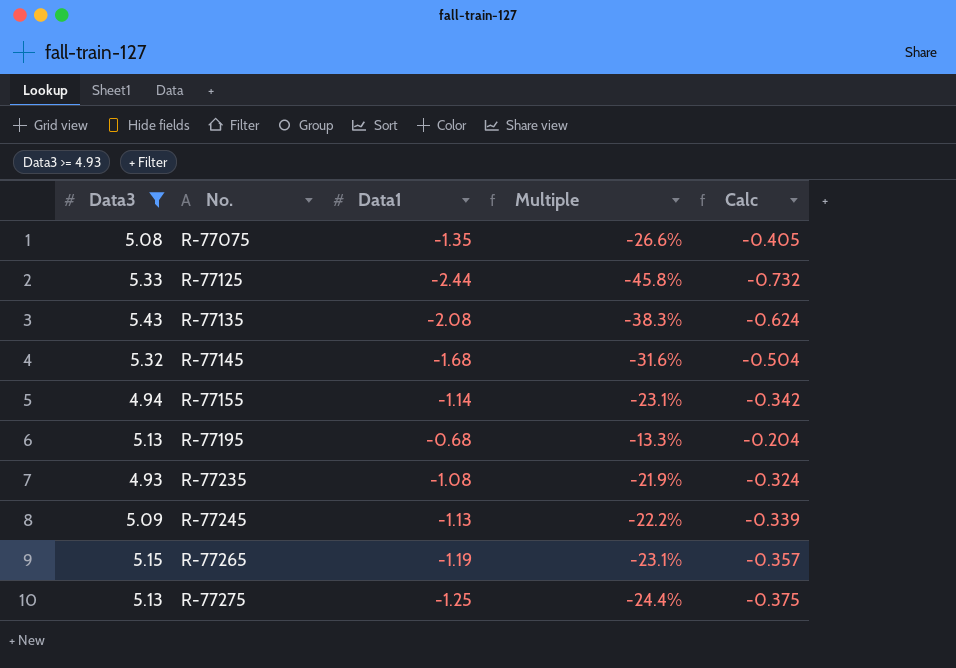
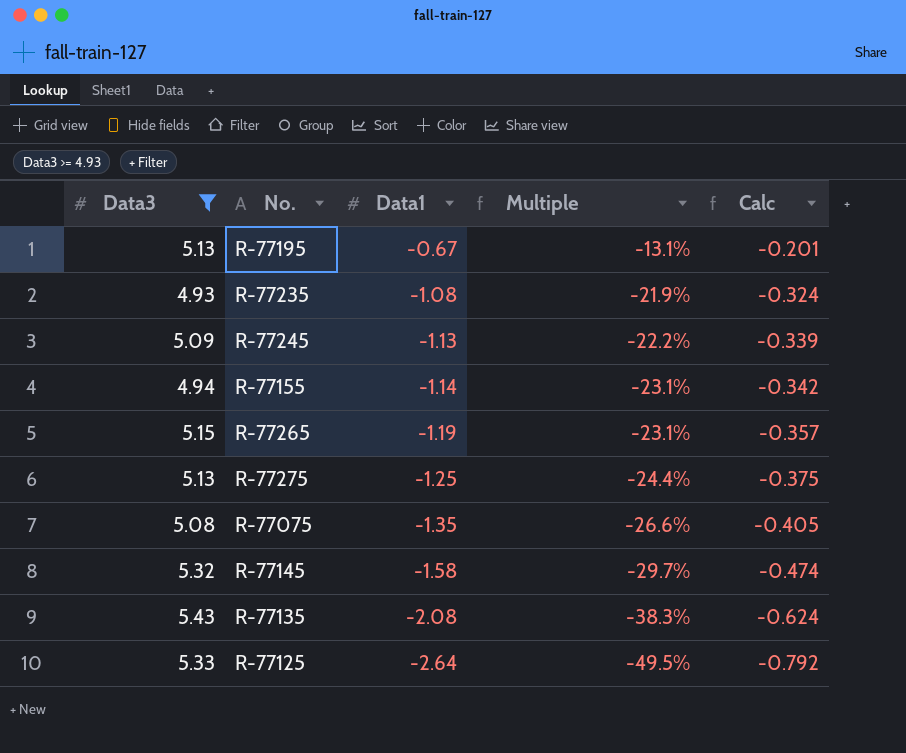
row order: No. ascending -> Data1 descending
R-77195 | Data1: -0.68 -> -0.67
R-77195 | Multiple: -13.3% -> -13.1%
R-77195 | Calc: -0.204 -> -0.201
R-77145 | Data1: -1.68 -> -1.58
R-77145 | Multiple: -31.6% -> -29.7%
R-77145 | Calc: -0.504 -> -0.474
R-77125 | Data1: -2.44 -> -2.64
R-77125 | Multiple: -45.8% -> -49.5%
R-77125 | Calc: -0.732 -> -0.792

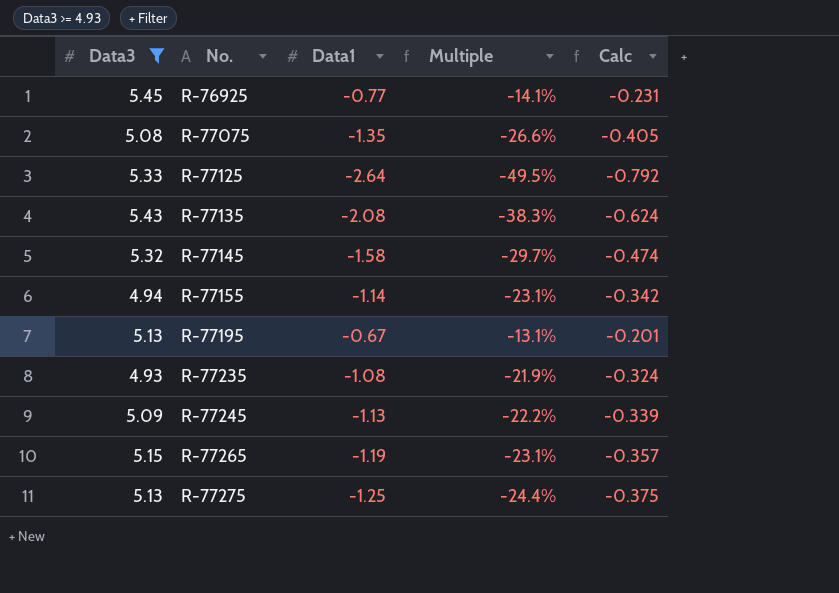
row order: Data1 descending -> No. ascending
row R-76925: none -> 5.45 | -0.77 | -14.1% | -0.231

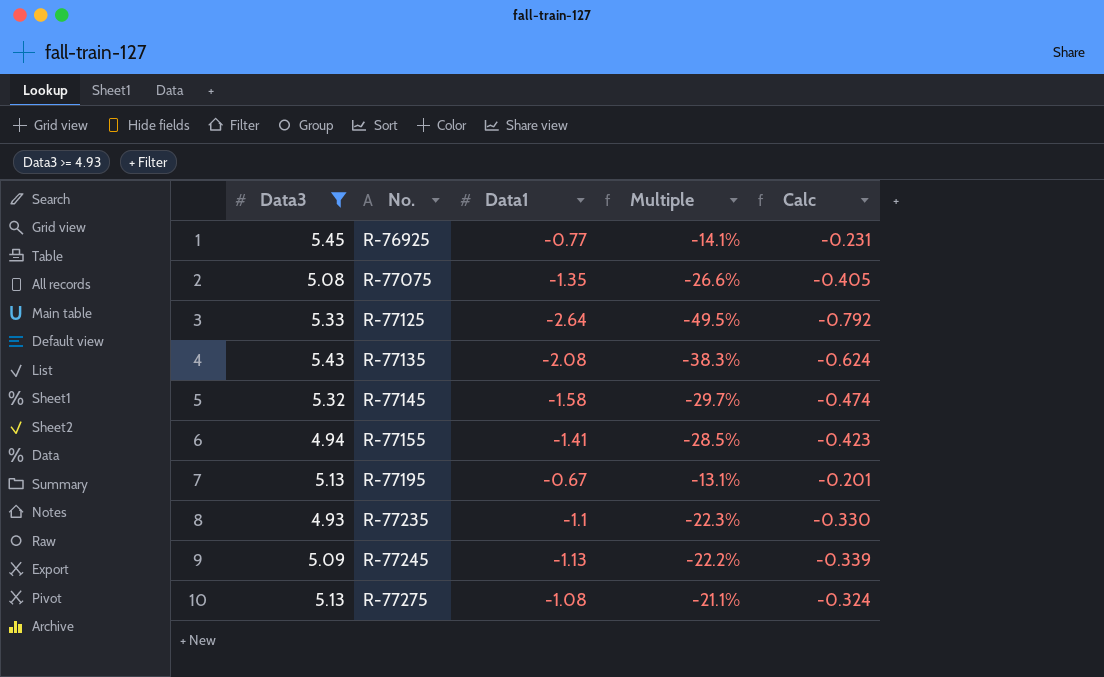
row R-77265: 5.15 | -1.19 | -23.1% | -0.357 -> none
R-77155 | Data1: -1.14 -> -1.41
R-77155 | Multiple: -23.1% -> -28.5%
R-77155 | Calc: -0.342 -> -0.423
R-77235 | Data1: -1.08 -> -1.1
R-77235 | Multiple: -21.9% -> -22.3%
R-77235 | Calc: -0.324 -> -0.330
R-77275 | Data1: -1.25 -> -1.08
R-77275 | Multiple: -24.4% -> -21.1%
R-77275 | Calc: -0.375 -> -0.324

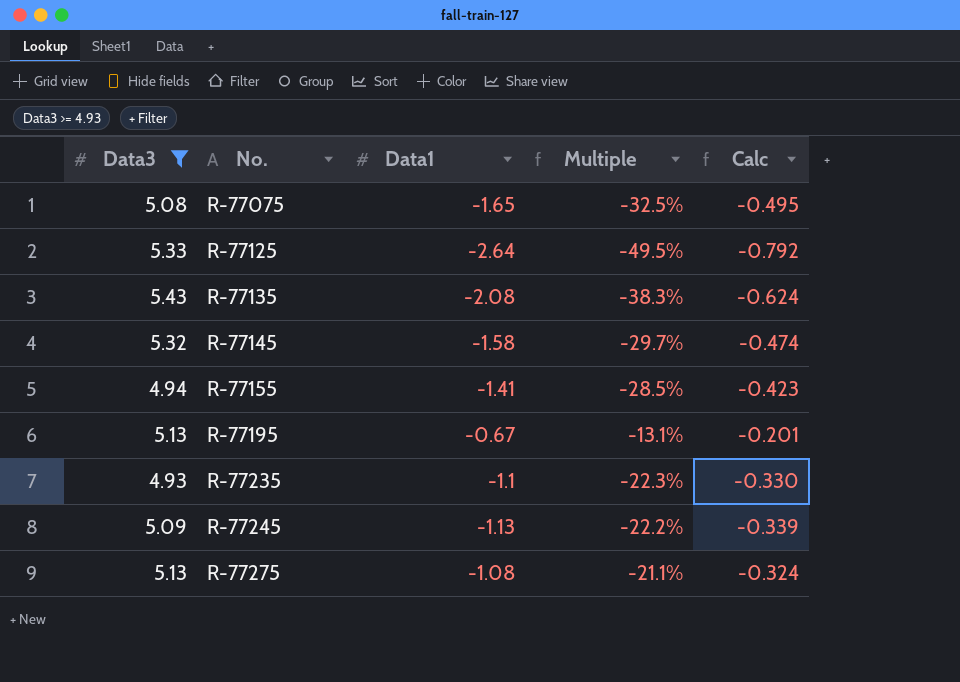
row R-76925: 5.45 | -0.77 | -14.1% | -0.231 -> none
R-77075 | Data1: -1.35 -> -1.65
R-77075 | Multiple: -26.6% -> -32.5%
R-77075 | Calc: -0.405 -> -0.495

